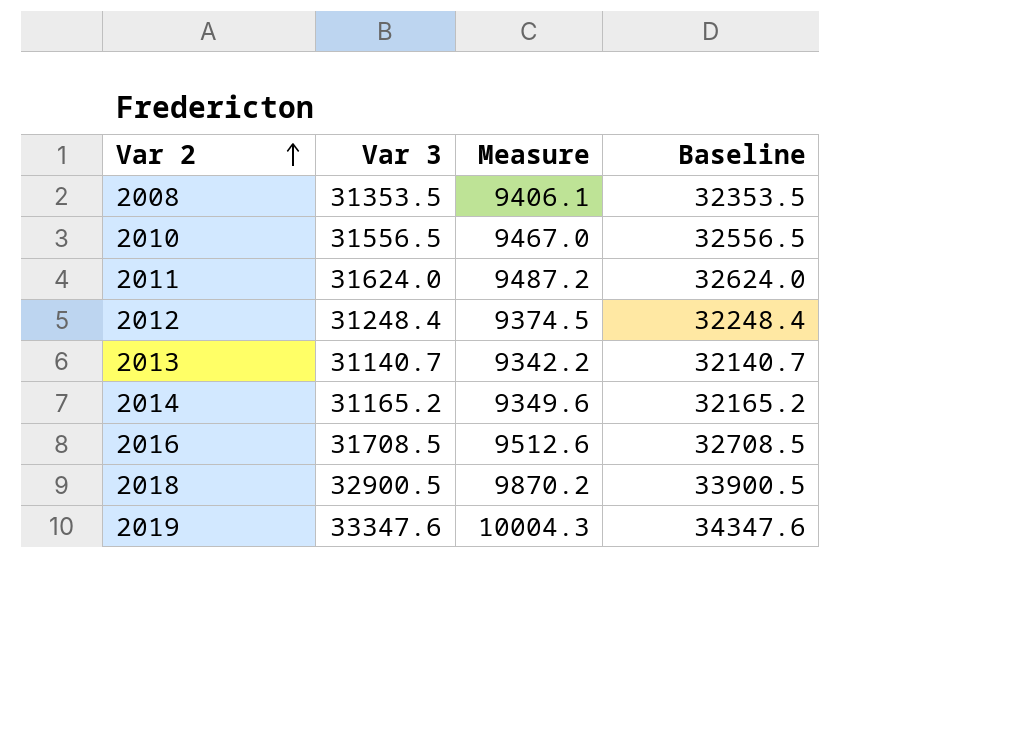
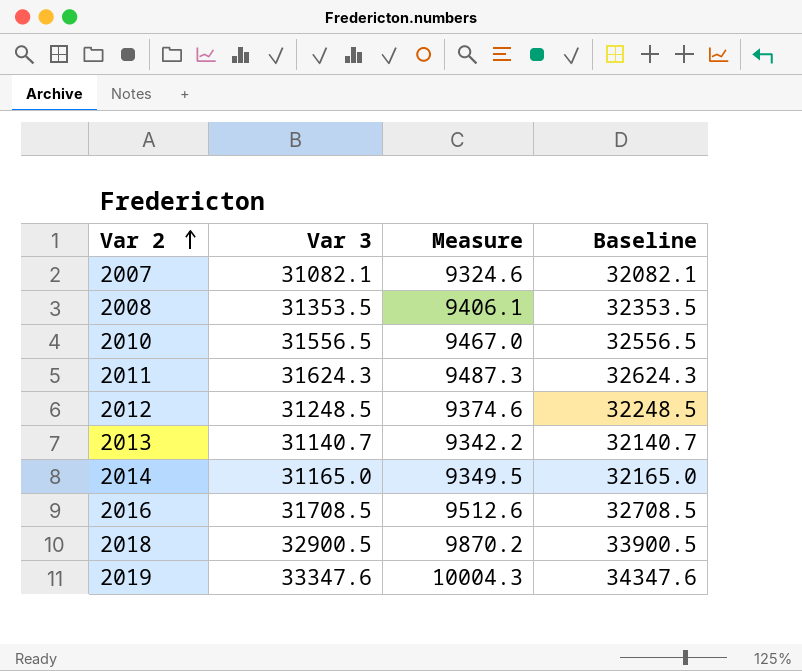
row 2007: none -> 31082.1 | 9324.6 | 32082.1
2011 | Var 3: 31624.0 -> 31624.3
2011 | Measure: 9487.2 -> 9487.3
2011 | Baseline: 32624.0 -> 32624.3
2012 | Var 3: 31248.4 -> 31248.5
2012 | Measure: 9374.5 -> 9374.6
2012 | Baseline: 32248.4 -> 32248.5
2014 | Var 3: 31165.2 -> 31165.0
2014 | Measure: 9349.6 -> 9349.5
2014 | Baseline: 32165.2 -> 32165.0

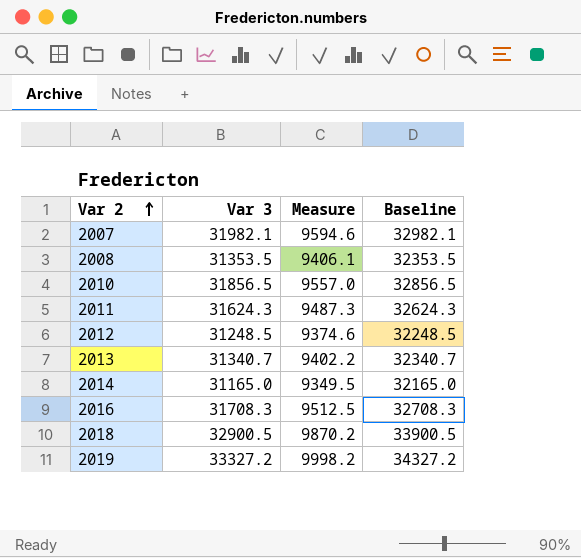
2007 | Var 3: 31082.1 -> 31982.1
2007 | Measure: 9324.6 -> 9594.6
2007 | Baseline: 32082.1 -> 32982.1
2010 | Var 3: 31556.5 -> 31856.5
2010 | Measure: 9467.0 -> 9557.0
2010 | Baseline: 32556.5 -> 32856.5
2013 | Var 3: 31140.7 -> 31340.7
2013 | Measure: 9342.2 -> 9402.2
2013 | Baseline: 32140.7 -> 32340.7
2016 | Var 3: 31708.5 -> 31708.3
2016 | Measure: 9512.6 -> 9512.5
2016 | Baseline: 32708.5 -> 32708.3
2019 | Var 3: 33347.6 -> 33327.2
2019 | Measure: 10004.3 -> 9998.2
2019 | Baseline: 34347.6 -> 34327.2

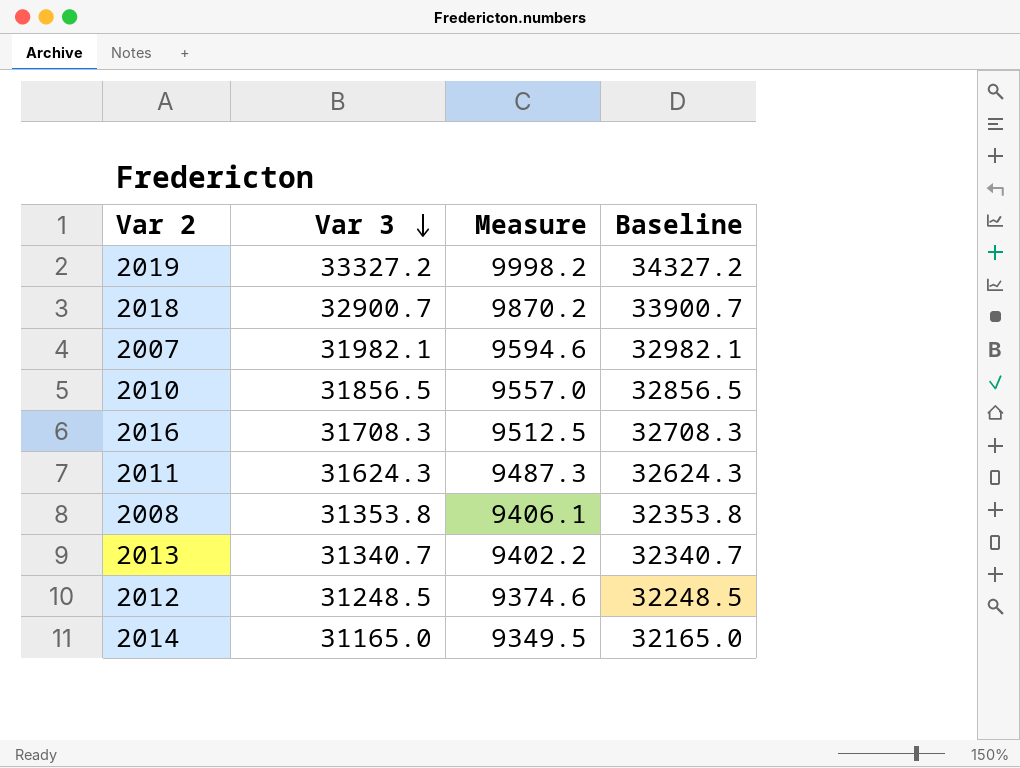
row order: Var 2 ascending -> Var 3 descending
2018 | Var 3: 32900.5 -> 32900.7
2018 | Baseline: 33900.5 -> 33900.7
2008 | Var 3: 31353.5 -> 31353.8
2008 | Baseline: 32353.5 -> 32353.8

